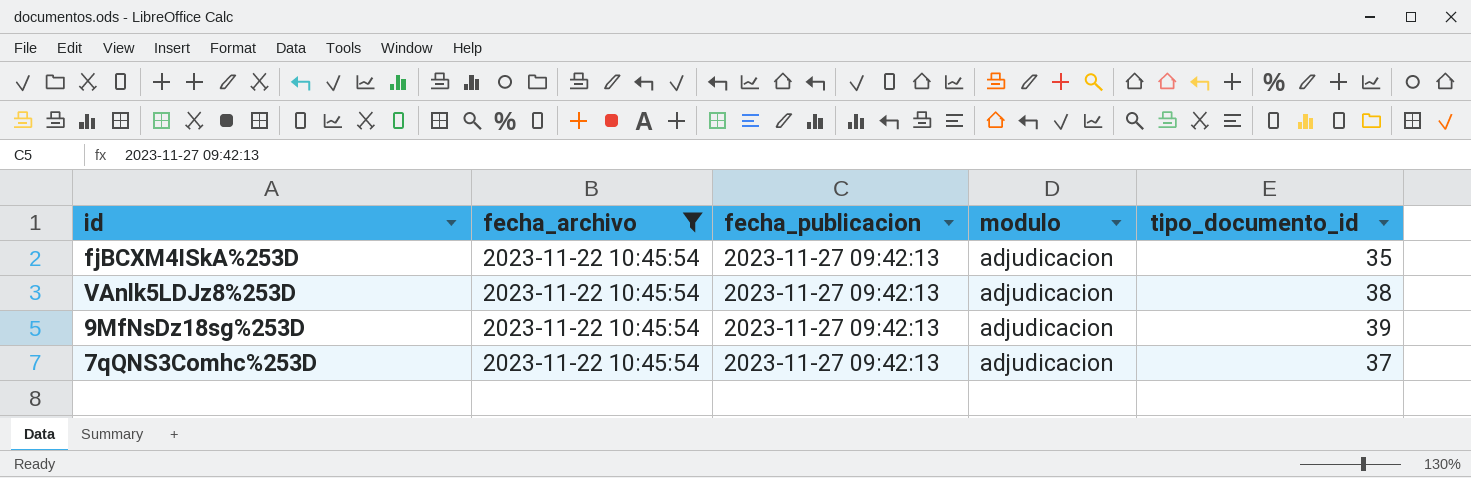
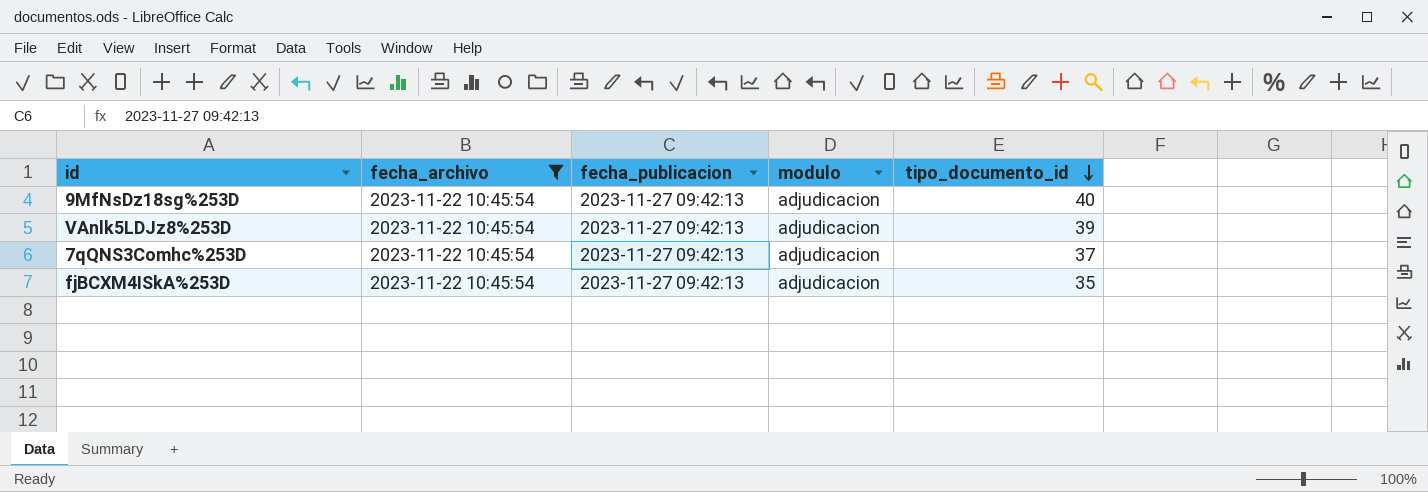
row order: none -> tipo_documento_id descending
9MfNsDz18sg%253D | tipo_documento_id: 39 -> 40
VAnlk5LDJz8%253D | tipo_documento_id: 38 -> 39

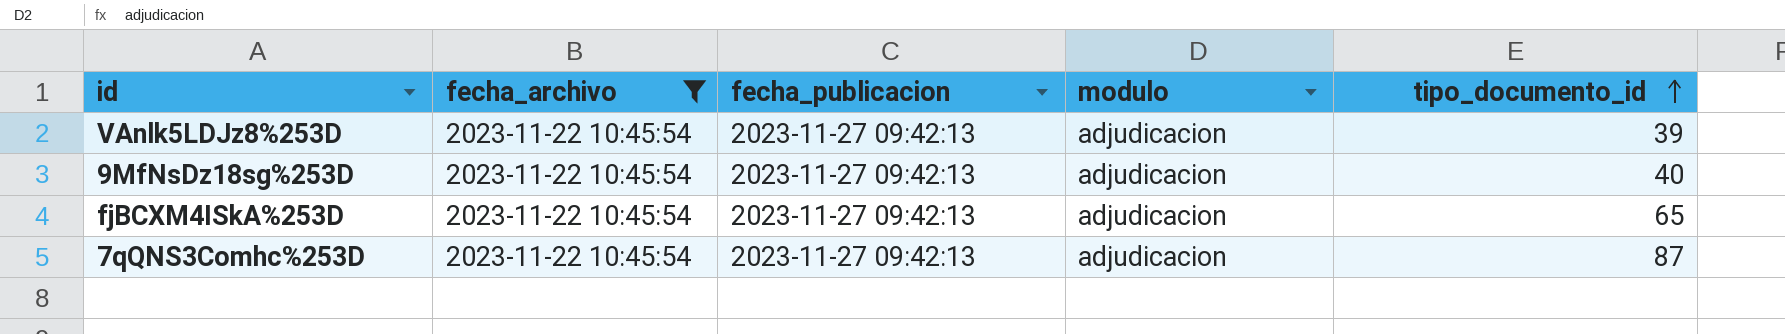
row order: tipo_documento_id descending -> tipo_documento_id ascending
fjBCXM4ISkA%253D | tipo_documento_id: 35 -> 65
7qQNS3Comhc%253D | tipo_documento_id: 37 -> 87

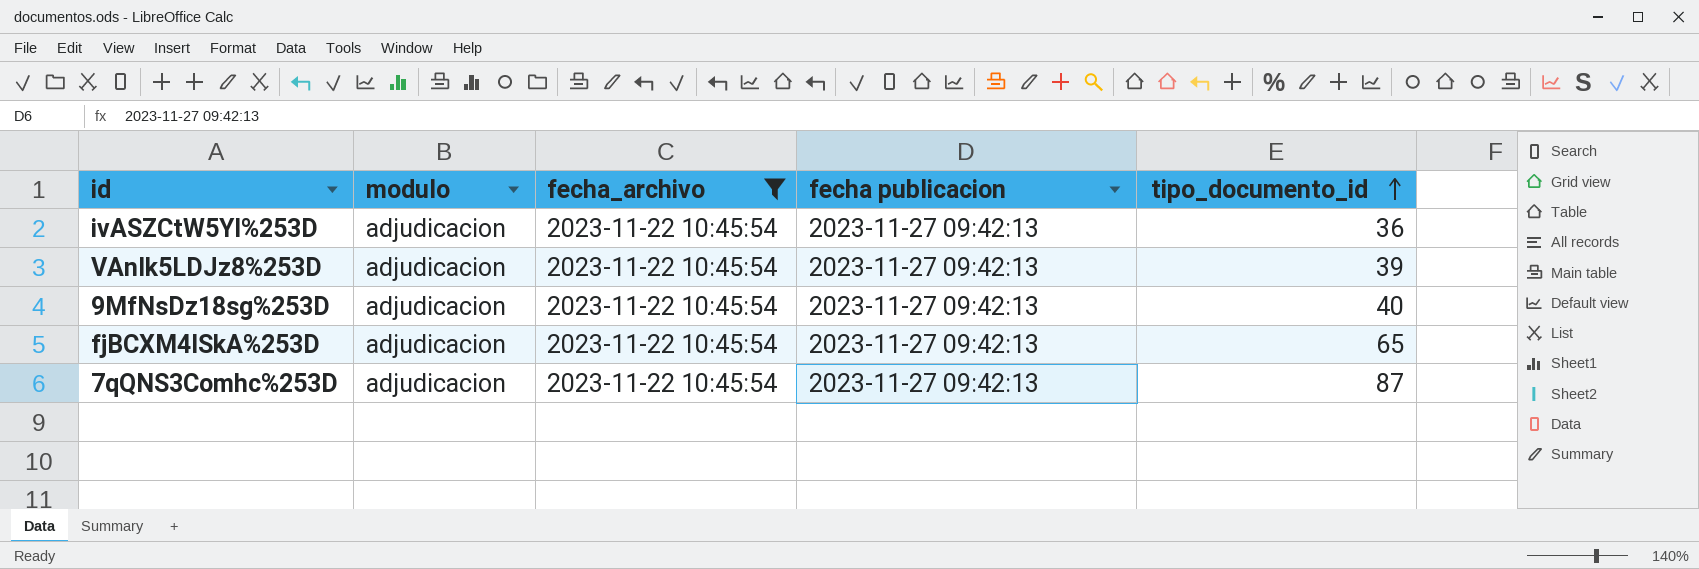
column modulo | position: 4 -> 2
column name: fecha_publicacion -> fecha publicacion
row ivASZCtW5YI%253D: none -> adjudicacion | 2023-11-22 10:45:54 | 2023-11-27 09:42:13 | 36

